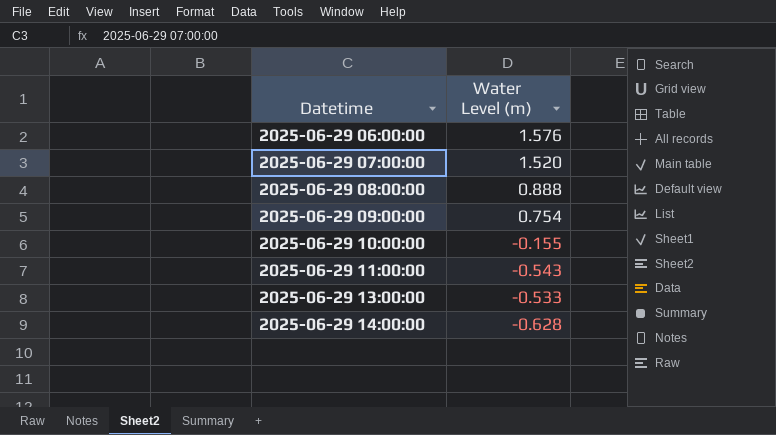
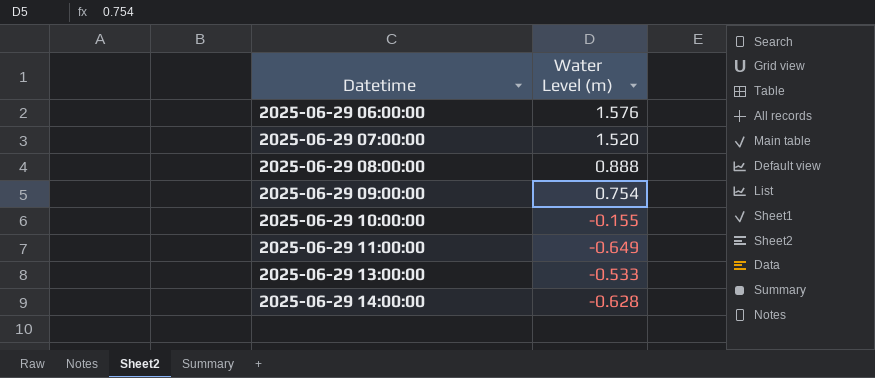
2025-06-29 11:00:00 | Water Level (m): -0.543 -> -0.649

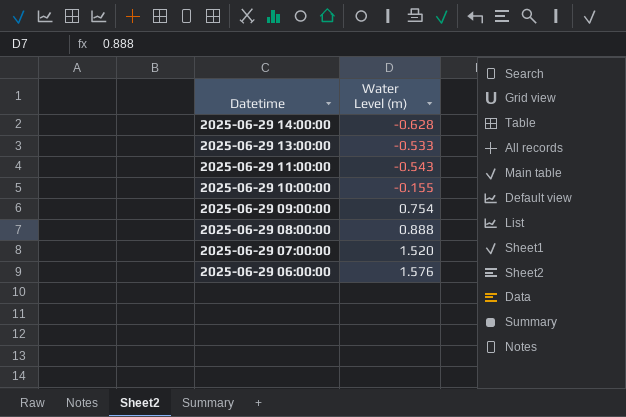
row order: Datetime ascending -> Datetime descending
2025-06-29 11:00:00 | Water Level (m): -0.649 -> -0.543

